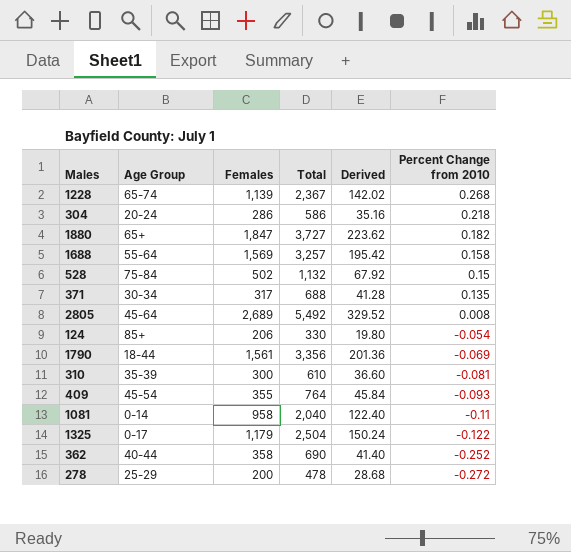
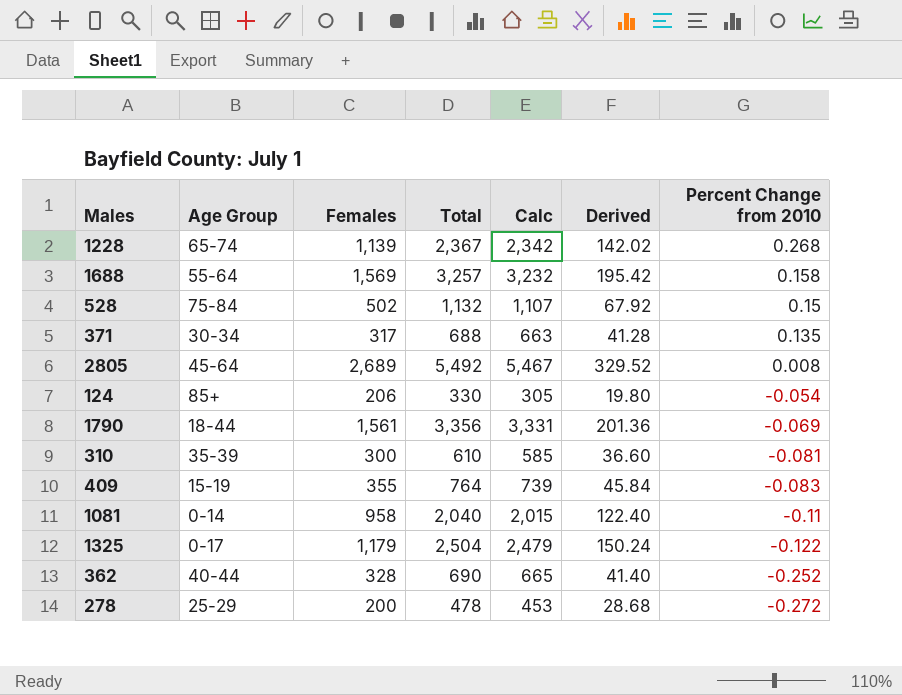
column Calc | formula: none -> [Total] - 25
row 304: 20-24 | 286 | 586 | 35.16 | 0.218 -> none
row 1880: 65+ | 1,847 | 3,727 | 223.62 | 0.182 -> none
409 | Age Group: 45-54 -> 15-19
409 | Percent Change from 2010: -0.093 -> -0.083
362 | Females: 358 -> 328

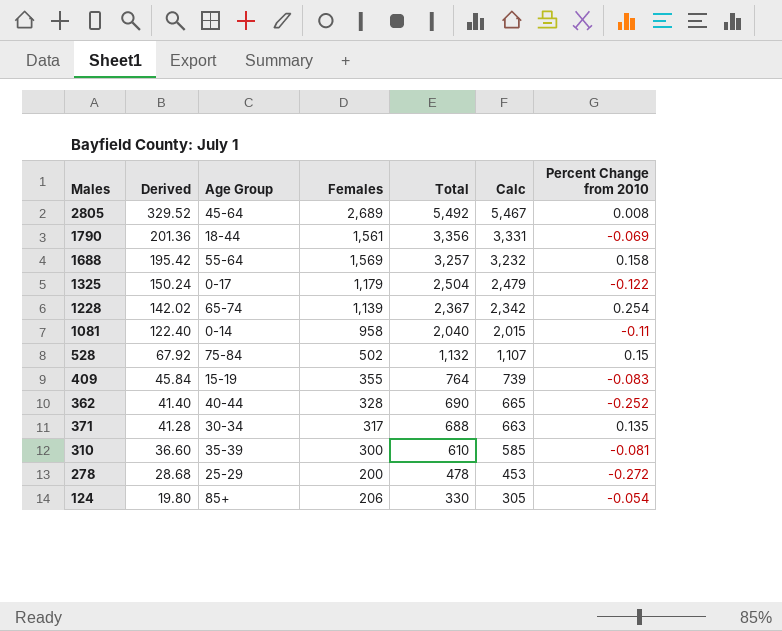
row order: Percent Change from 2010 descending -> Derived descending
column Derived | position: 6 -> 2
1228 | Percent Change from 2010: 0.268 -> 0.254

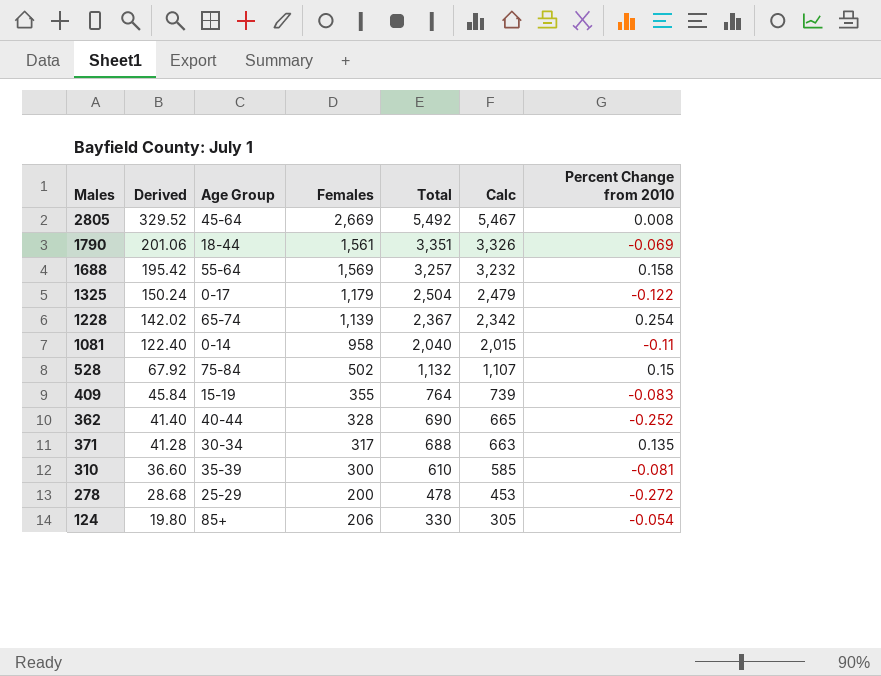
2805 | Females: 2,689 -> 2,669
1790 | Derived: 201.36 -> 201.06
1790 | Total: 3,356 -> 3,351
1790 | Calc: 3,331 -> 3,326

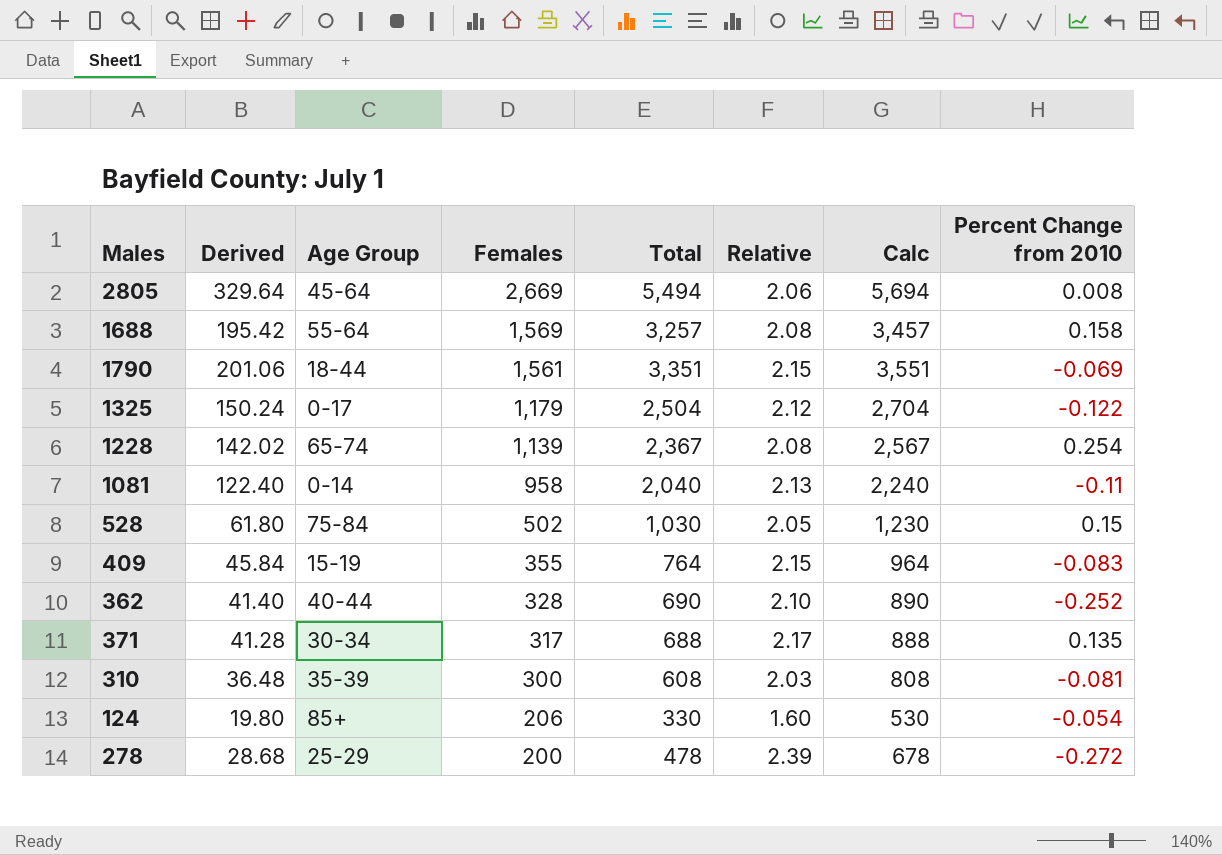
row order: Derived descending -> Females descending
column Relative | formula: none -> [Total] / [Females]
column Calc | formula: [Total] - 25 -> [Total] + 200
2805 | Derived: 329.52 -> 329.64
2805 | Total: 5,492 -> 5,494
528 | Derived: 67.92 -> 61.80
528 | Total: 1,132 -> 1,030
310 | Derived: 36.60 -> 36.48
310 | Total: 610 -> 608

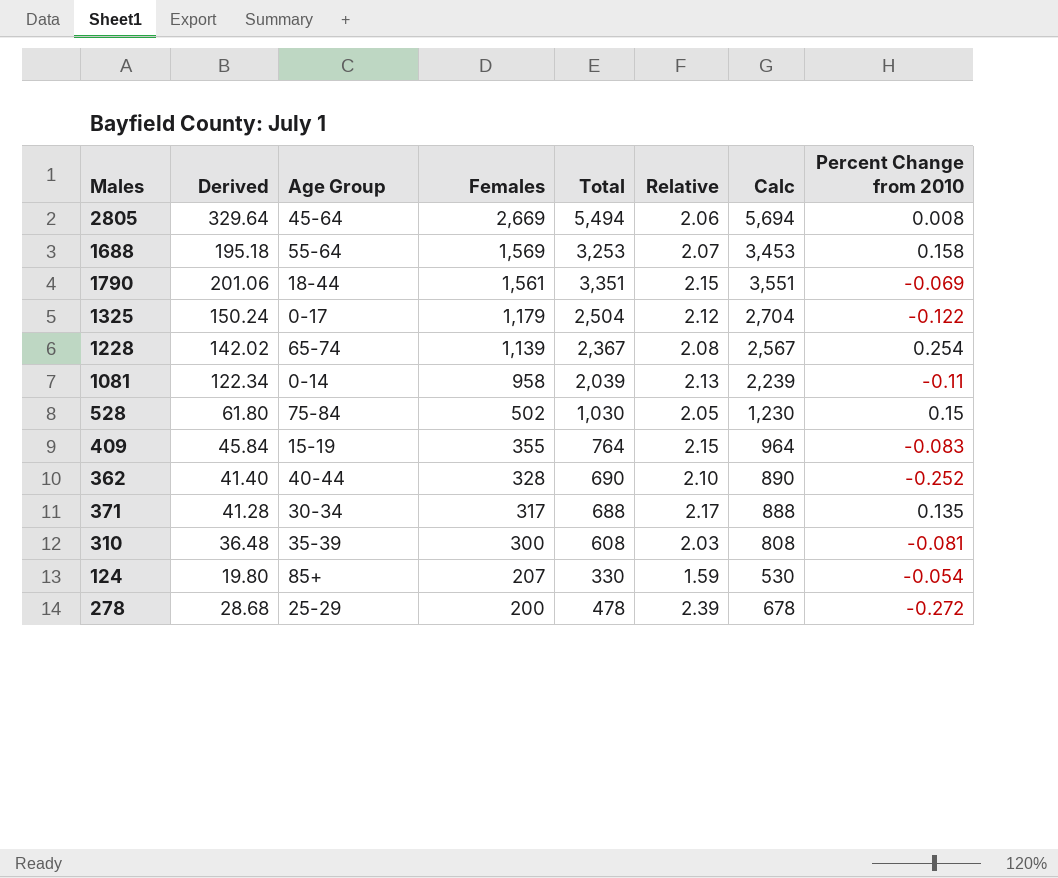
1688 | Derived: 195.42 -> 195.18
1688 | Total: 3,257 -> 3,253
1688 | Relative: 2.08 -> 2.07
1688 | Calc: 3,457 -> 3,453
1081 | Derived: 122.40 -> 122.34
1081 | Total: 2,040 -> 2,039
1081 | Calc: 2,240 -> 2,239
124 | Females: 206 -> 207
124 | Relative: 1.60 -> 1.59

